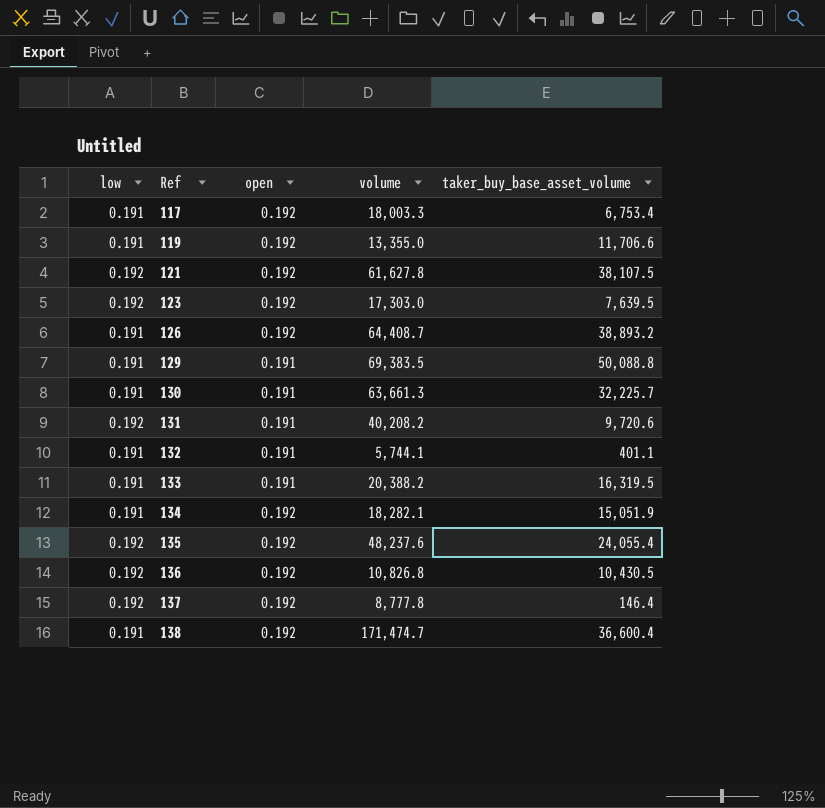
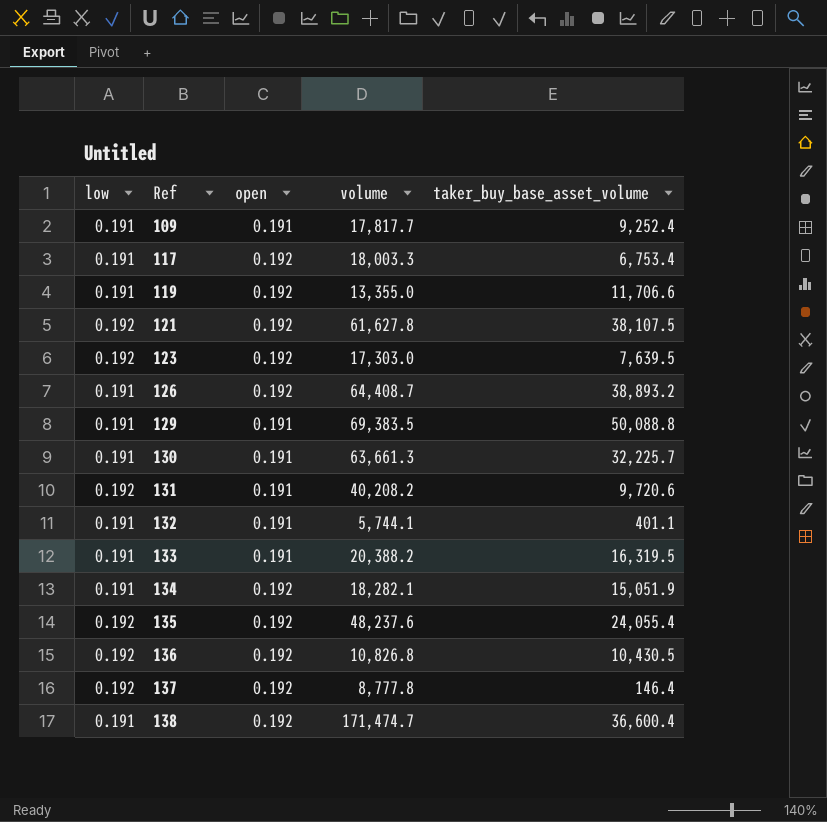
row 109: none -> 0.191 | 0.191 | 17,817.7 | 9,252.4

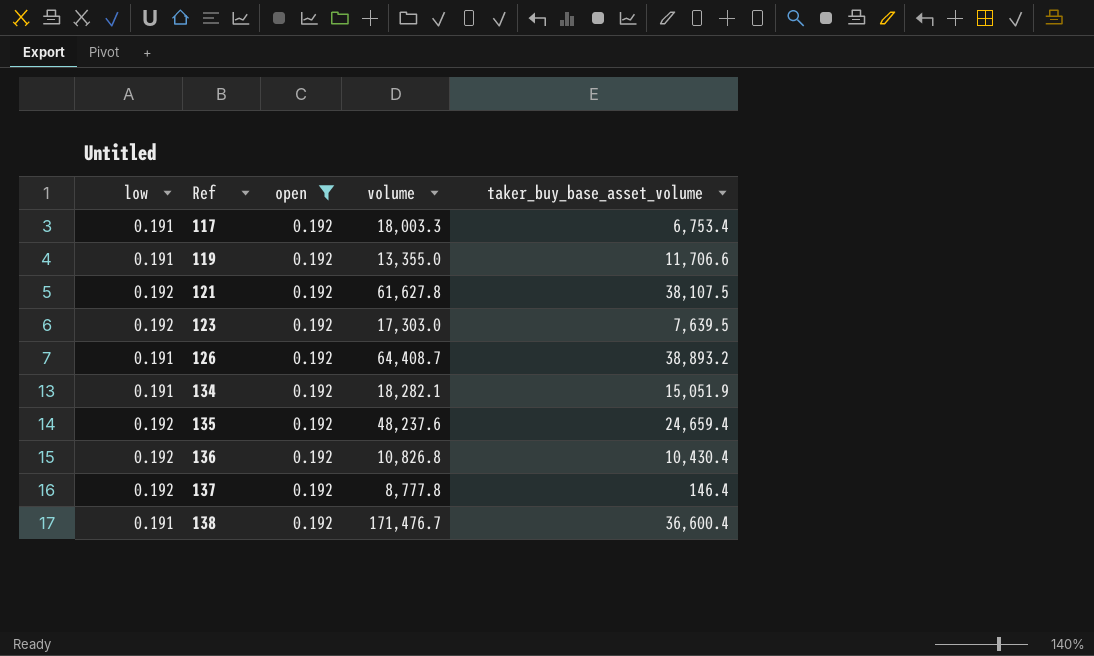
filter: none -> open = 0.192
135 | taker_buy_base_asset_volume: 24,055.4 -> 24,659.4
136 | taker_buy_base_asset_volume: 10,430.5 -> 10,430.4
138 | volume: 171,474.7 -> 171,476.7

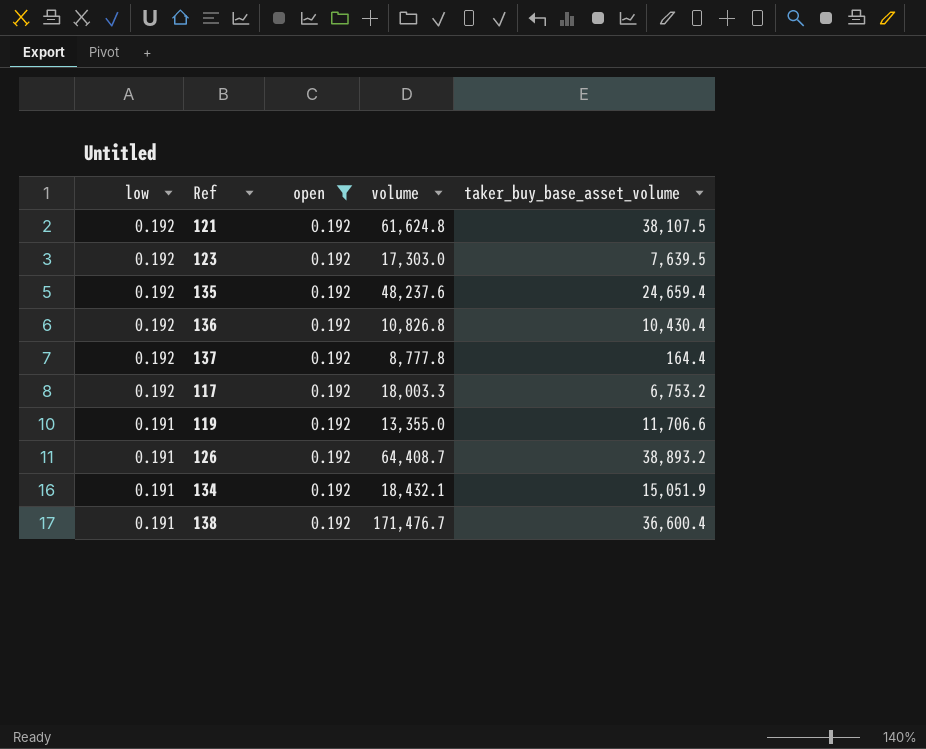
row order: Ref ascending -> low descending
121 | volume: 61,627.8 -> 61,624.8
137 | taker_buy_base_asset_volume: 146.4 -> 164.4
117 | low: 0.191 -> 0.192
117 | taker_buy_base_asset_volume: 6,753.4 -> 6,753.2
134 | volume: 18,282.1 -> 18,432.1

